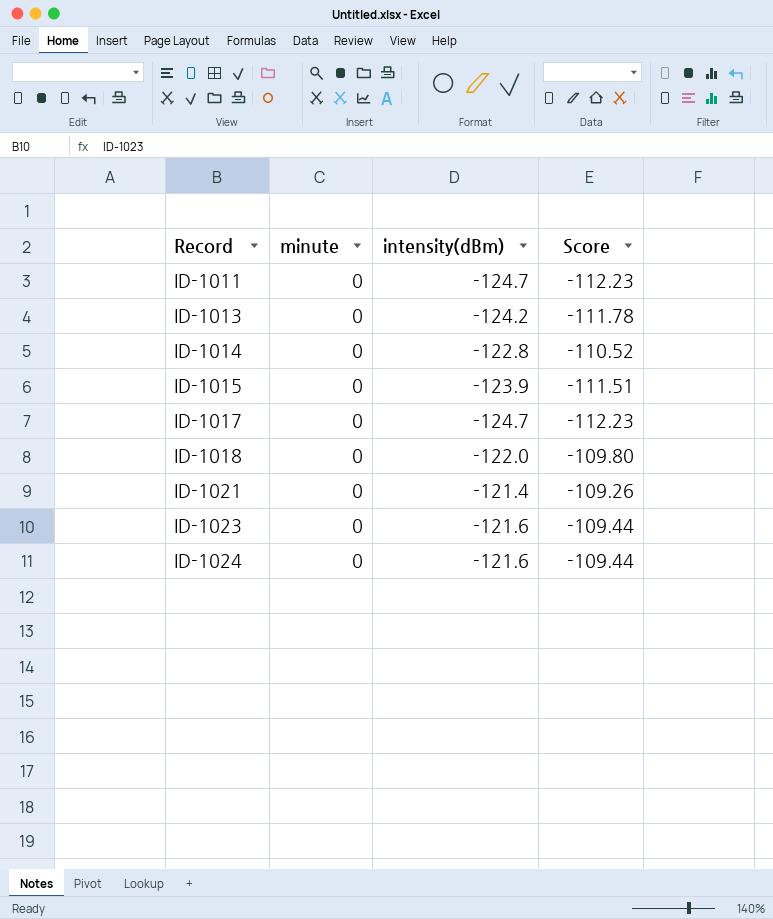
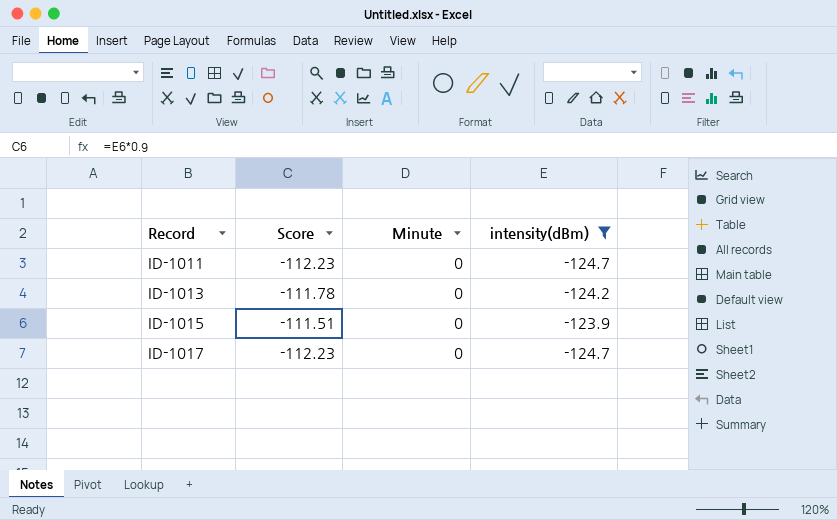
filter: none -> intensity(dBm) <= -123.9
column Score | position: 4 -> 2
column name: minute -> Minute

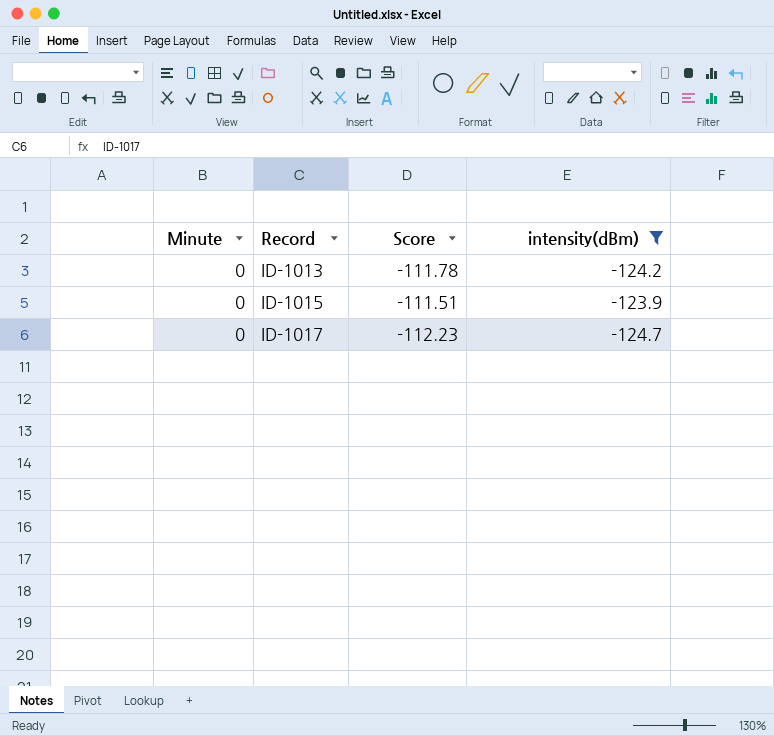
column Minute | position: 3 -> 1
row ID-1011: -112.23 | 0 | -124.7 -> none

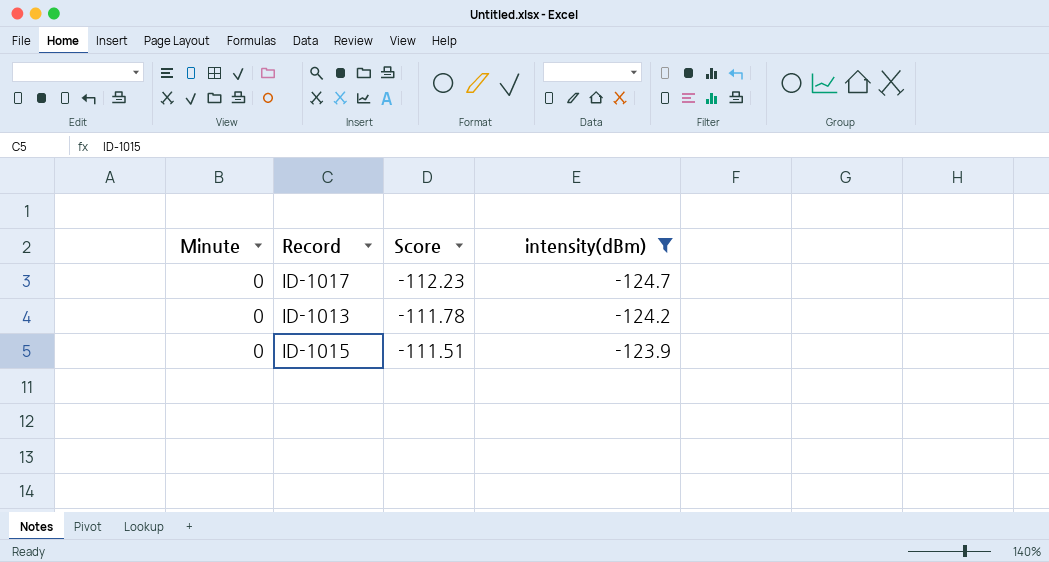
row order: Record ascending -> Score ascending

